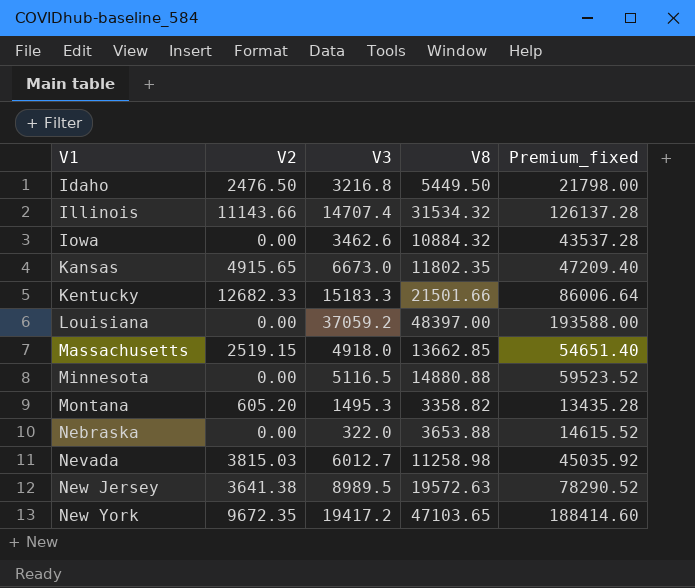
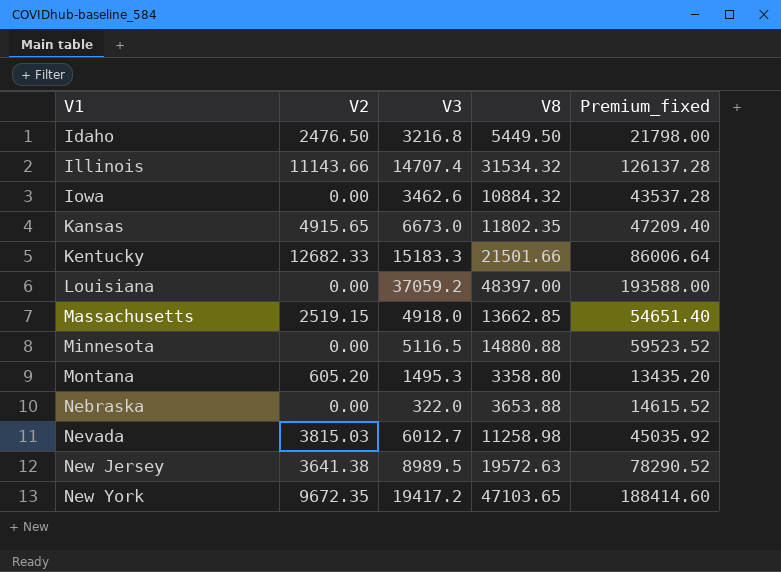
Montana | V8: 3358.82 -> 3358.80
Montana | Premium_fixed: 13435.28 -> 13435.20

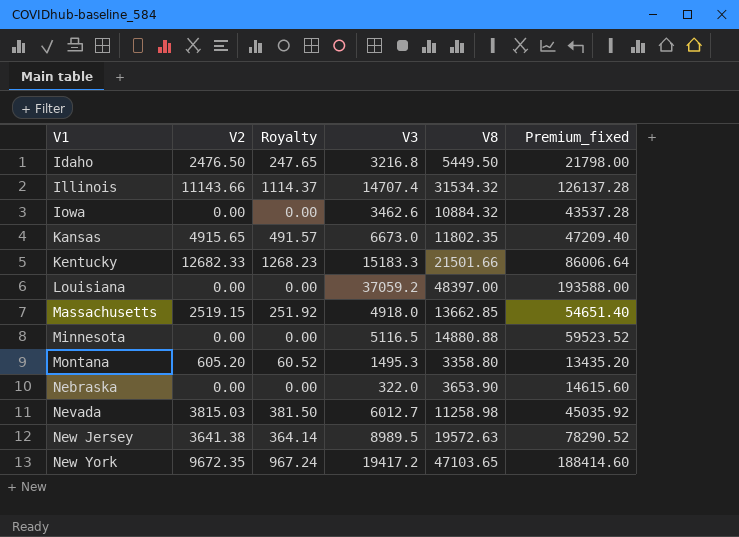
column Royalty | formula: none -> [V2] * 0.1
Nebraska | V8: 3653.88 -> 3653.90
Nebraska | Premium_fixed: 14615.52 -> 14615.60

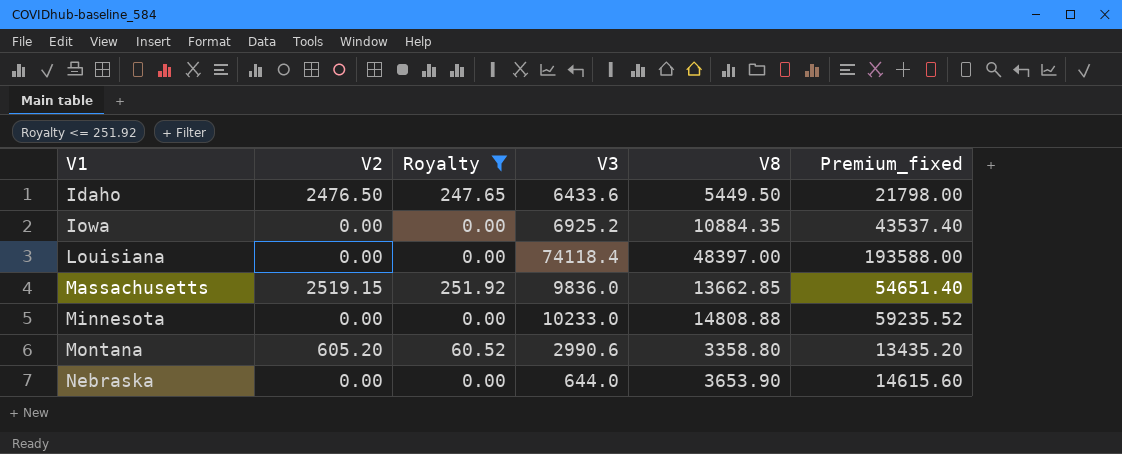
filter: none -> Royalty <= 251.92
Idaho | V3: 3216.8 -> 6433.6
Iowa | V3: 3462.6 -> 6925.2
Iowa | V8: 10884.32 -> 10884.35
Iowa | Premium_fixed: 43537.28 -> 43537.40
Louisiana | V3: 37059.2 -> 74118.4
Massachusetts | V3: 4918.0 -> 9836.0
Minnesota | V3: 5116.5 -> 10233.0
Minnesota | V8: 14880.88 -> 14808.88
Minnesota | Premium_fixed: 59523.52 -> 59235.52
Montana | V3: 1495.3 -> 2990.6
Nebraska | V3: 322.0 -> 644.0

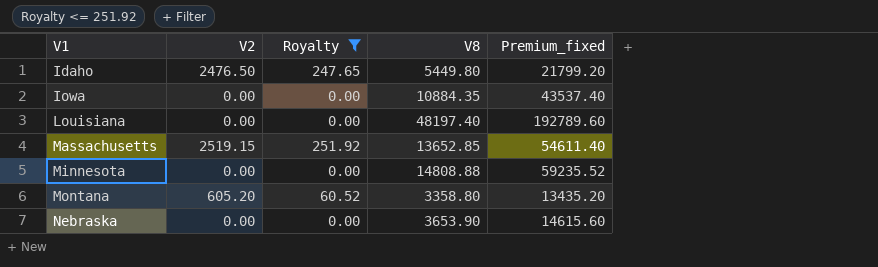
column V3 | position: 4 -> none
Idaho | V8: 5449.50 -> 5449.80
Idaho | Premium_fixed: 21798.00 -> 21799.20
Louisiana | V8: 48397.00 -> 48197.40
Louisiana | Premium_fixed: 193588.00 -> 192789.60
Massachusetts | V8: 13662.85 -> 13652.85
Massachusetts | Premium_fixed: 54651.40 -> 54611.40

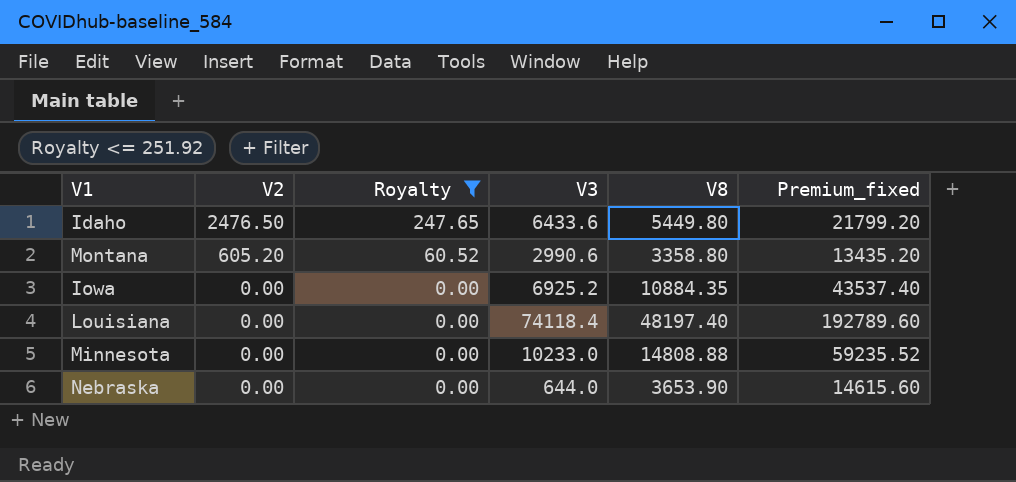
row order: V1 ascending -> V2 descending
column V3 | position: none -> 4
row Massachusetts: 2519.15 | 251.92 | 13652.85 | 54611.40 -> none

